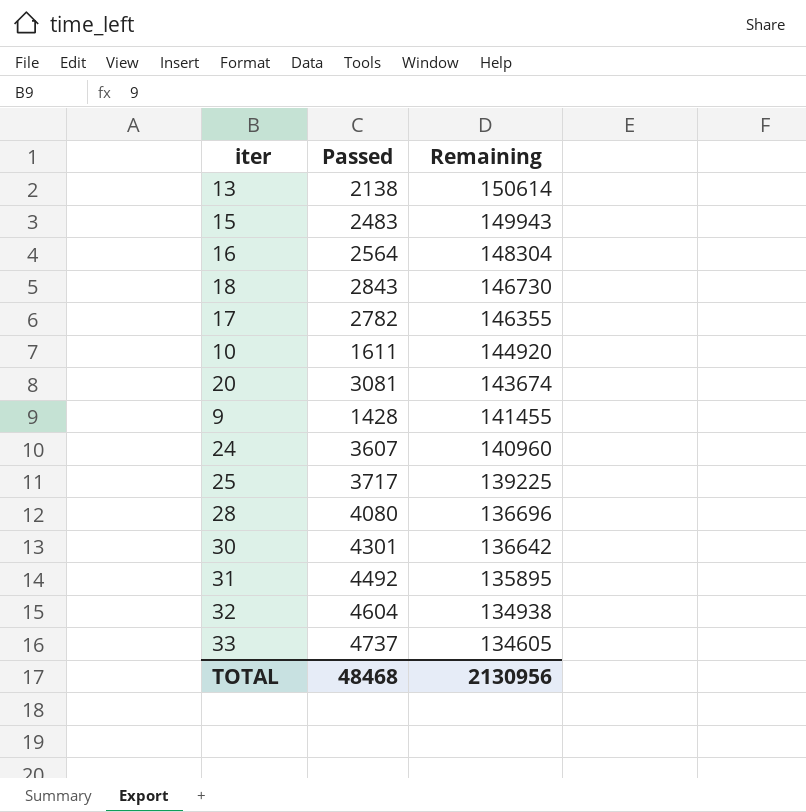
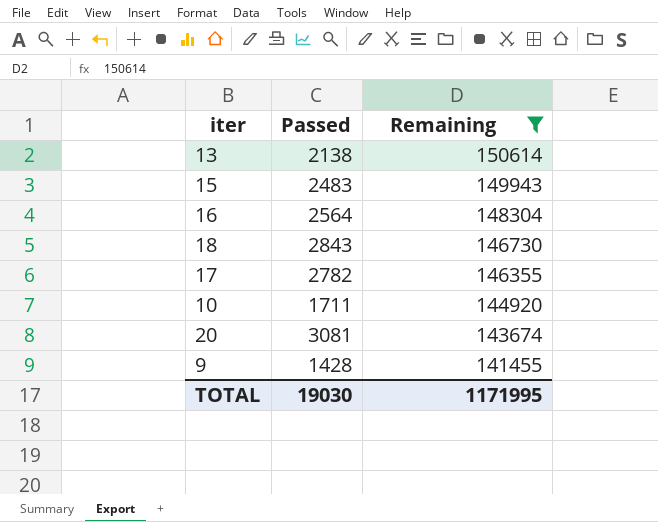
filter: none -> Remaining >= 141455
10 | Passed: 1611 -> 1711
TOTAL | Passed: 48468 -> 19030
TOTAL | Remaining: 2130956 -> 1171995

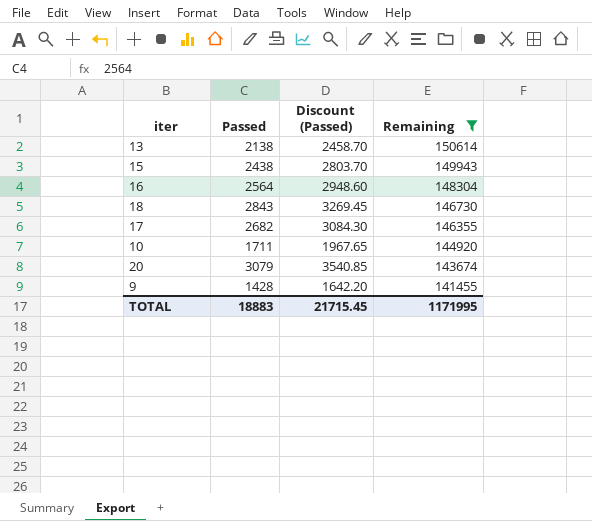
column Discount (Passed) | formula: none -> [Passed] * 1.15
15 | Passed: 2483 -> 2438
17 | Passed: 2782 -> 2682
20 | Passed: 3081 -> 3079
TOTAL | Passed: 19030 -> 18883

